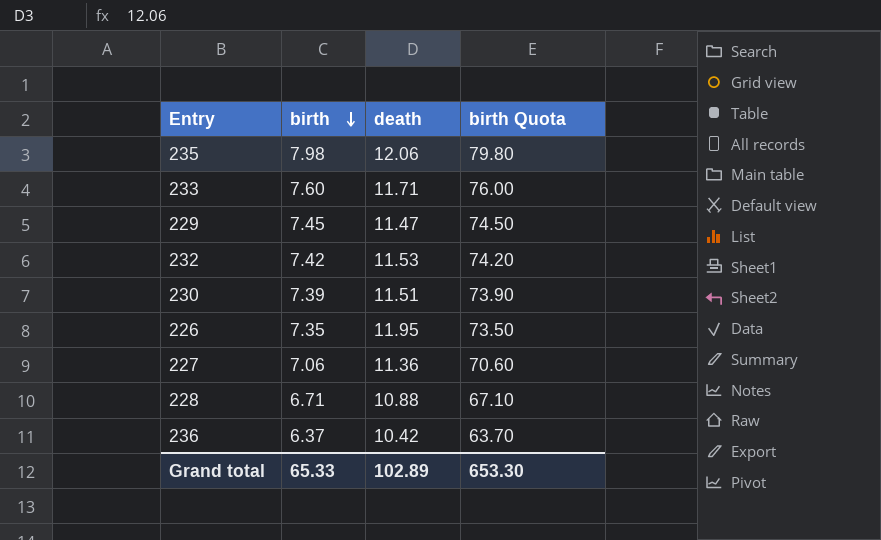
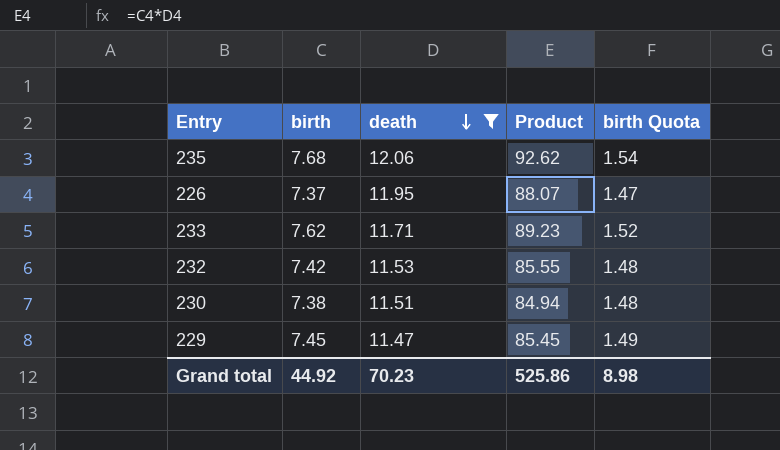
filter: none -> death >= 11.47
row order: birth descending -> death descending
column Product | formula: none -> [birth] * [death]
column birth Quota | formula: [birth] * 10 -> [birth] * 0.2
235 | birth: 7.98 -> 7.68
226 | birth: 7.35 -> 7.37
233 | birth: 7.60 -> 7.62
230 | birth: 7.39 -> 7.38
Grand total | birth: 65.33 -> 44.92
Grand total | death: 102.89 -> 70.23
Grand total | birth Quota: 653.30 -> 8.98

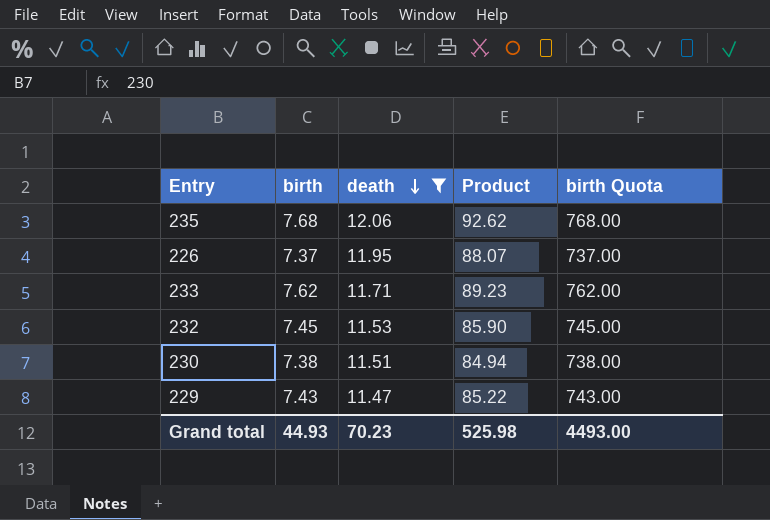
column birth Quota | formula: [birth] * 0.2 -> [birth] * 100
232 | birth: 7.42 -> 7.45
232 | Product: 85.55 -> 85.90
229 | birth: 7.45 -> 7.43
229 | Product: 85.45 -> 85.22
Grand total | birth: 44.92 -> 44.93
Grand total | Product: 525.86 -> 525.98
Grand total | birth Quota: 8.98 -> 4493.00

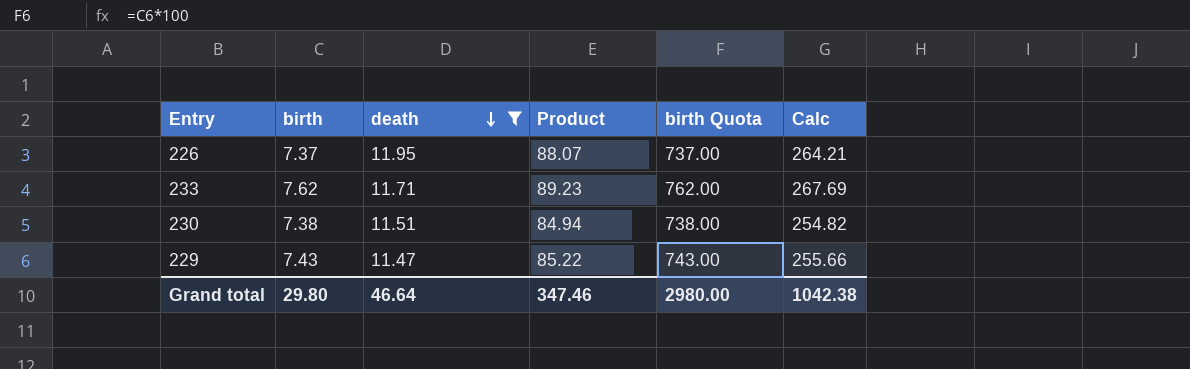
column Calc | formula: none -> [Product] * 3
row 235: 7.68 | 12.06 | 92.62 | 768.00 -> none
row 232: 7.45 | 11.53 | 85.90 | 745.00 -> none
Grand total | birth: 44.93 -> 29.80
Grand total | death: 70.23 -> 46.64
Grand total | Product: 525.98 -> 347.46
Grand total | birth Quota: 4493.00 -> 2980.00

